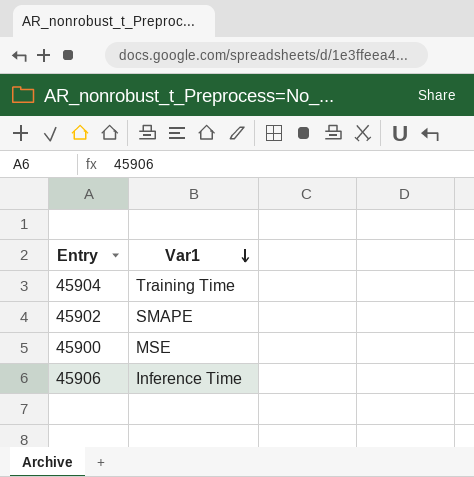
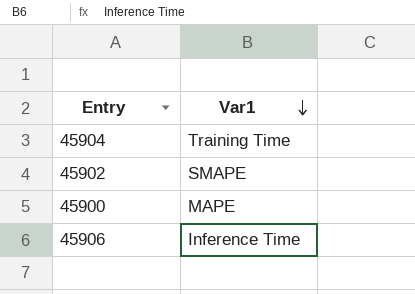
45900 | Var1: MSE -> MAPE

